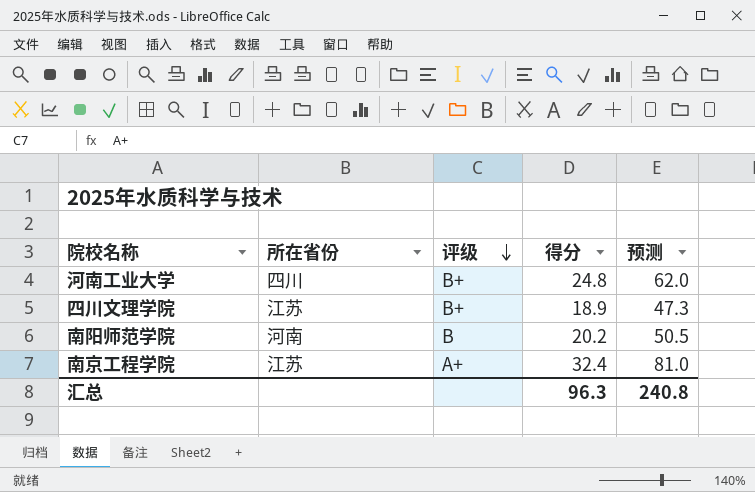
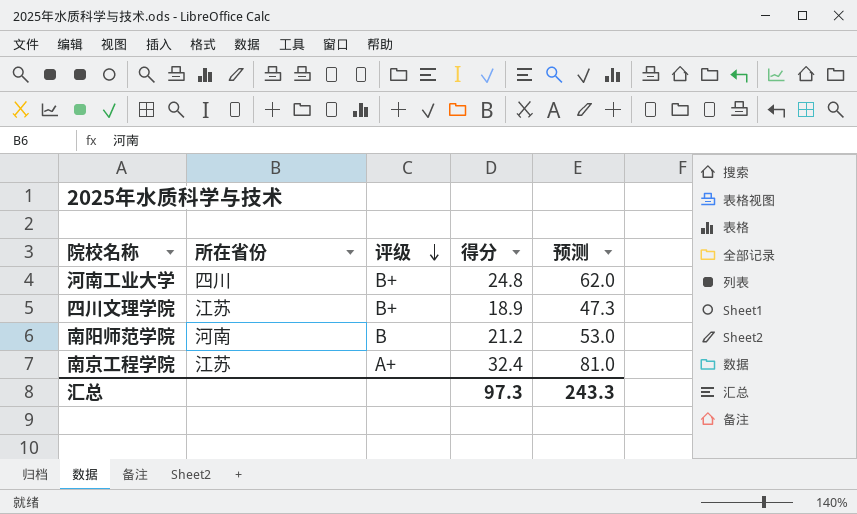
南阳师范学院 | 得分: 20.2 -> 21.2
南阳师范学院 | 预测: 50.5 -> 53.0
汇总 | 得分: 96.3 -> 97.3
汇总 | 预测: 240.8 -> 243.3

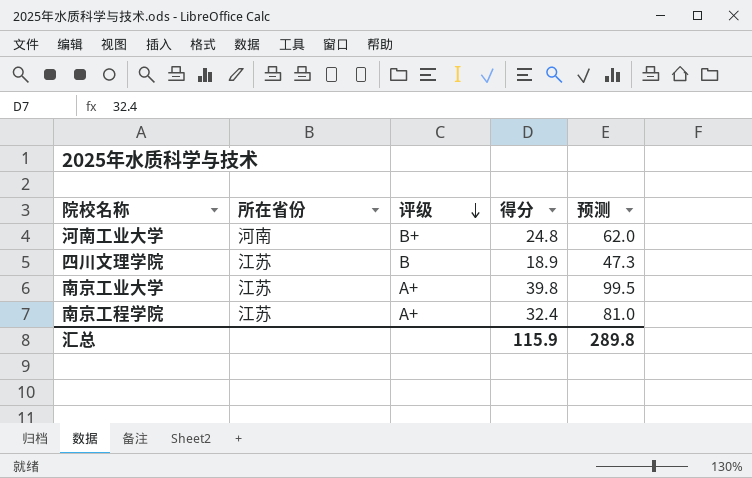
row 南阳师范学院: 河南 | B | 21.2 | 53.0 -> none
河南工业大学 | 所在省份: 四川 -> 河南
四川文理学院 | 评级: B+ -> B
row 南京工业大学: none -> 江苏 | A+ | 39.8 | 99.5
汇总 | 得分: 97.3 -> 115.9
汇总 | 预测: 243.3 -> 289.8

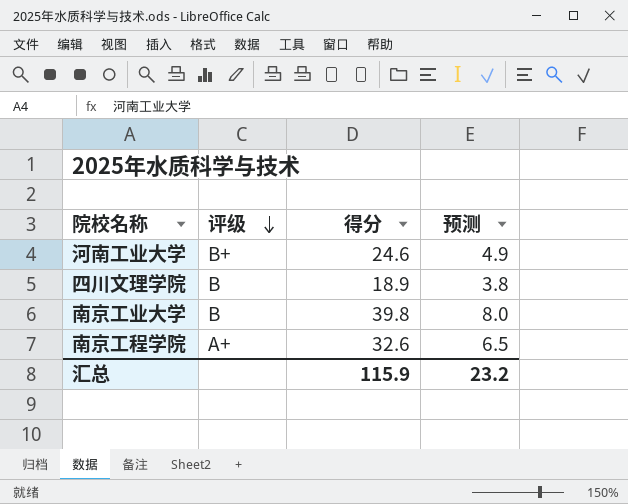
column 所在省份 | position: 2 -> none
column 预测 | formula: [得分] * 2.5 -> [得分] * 0.2
河南工业大学 | 得分: 24.8 -> 24.6
南京工业大学 | 评级: A+ -> B
南京工程学院 | 得分: 32.4 -> 32.6
汇总 | 预测: 289.8 -> 23.2

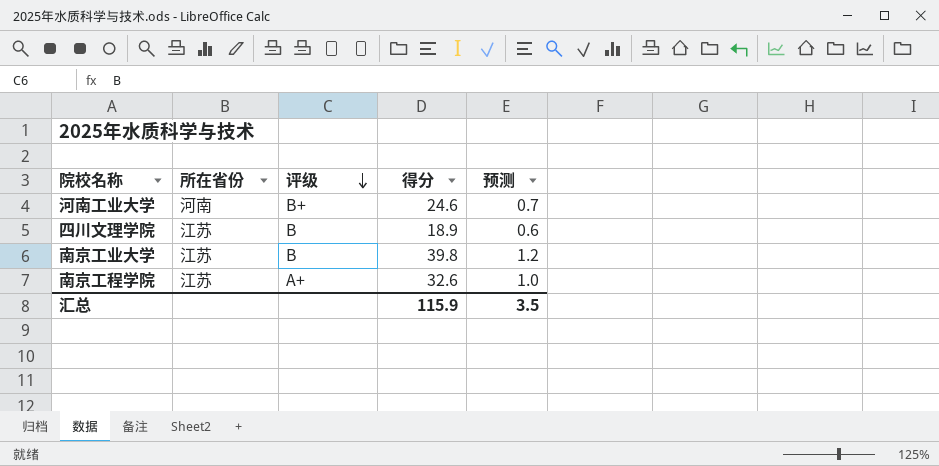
column 所在省份 | position: none -> 2
column 预测 | formula: [得分] * 0.2 -> [得分] * 0.03
汇总 | 预测: 23.2 -> 3.5

